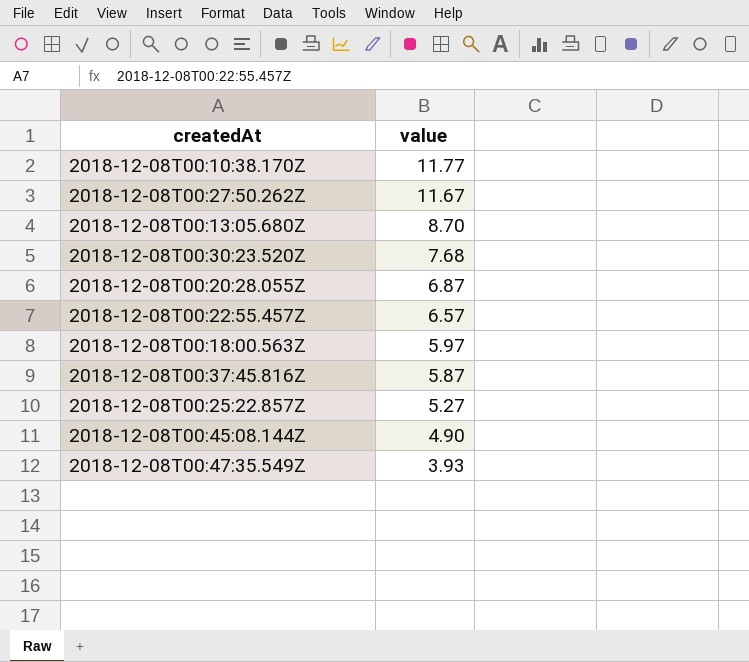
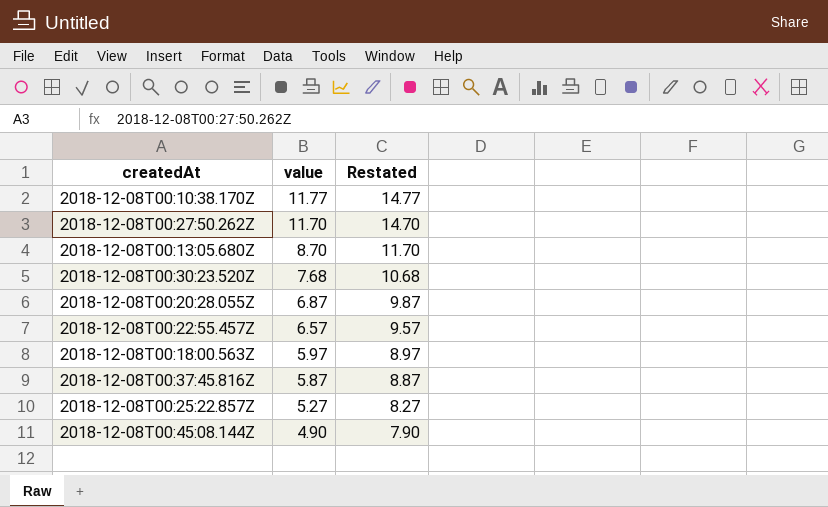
column Restated | formula: none -> [value] + 3
row 2018-12-08T00:47:35.549Z: 3.93 -> none
2018-12-08T00:27:50.262Z | value: 11.67 -> 11.70

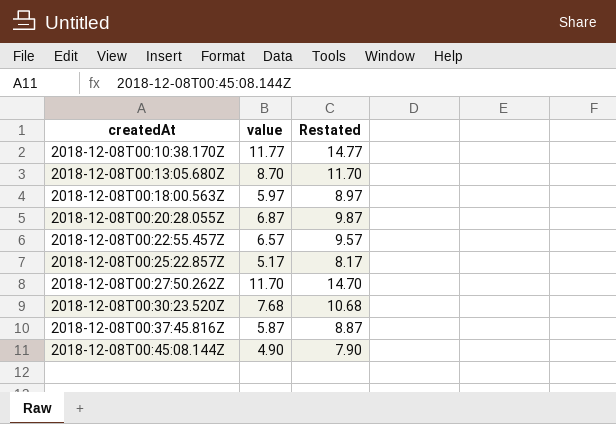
row order: value descending -> createdAt ascending
2018-12-08T00:25:22.857Z | value: 5.27 -> 5.17
2018-12-08T00:25:22.857Z | Restated: 8.27 -> 8.17

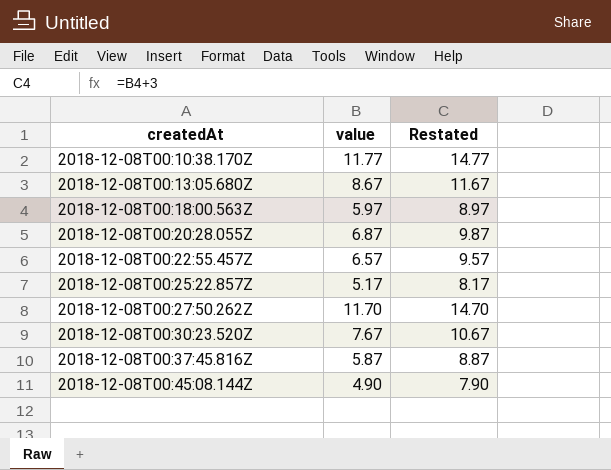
2018-12-08T00:13:05.680Z | value: 8.70 -> 8.67
2018-12-08T00:13:05.680Z | Restated: 11.70 -> 11.67
2018-12-08T00:30:23.520Z | value: 7.68 -> 7.67
2018-12-08T00:30:23.520Z | Restated: 10.68 -> 10.67

